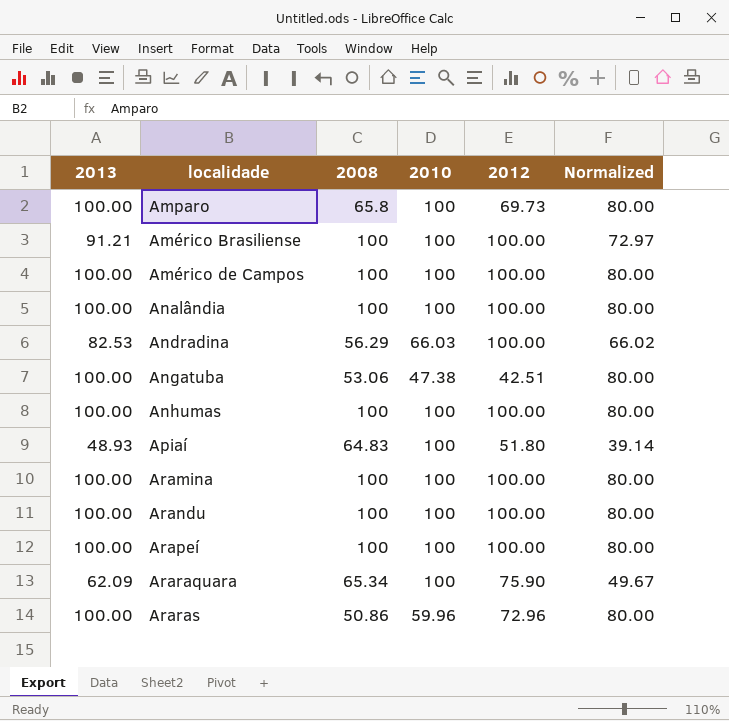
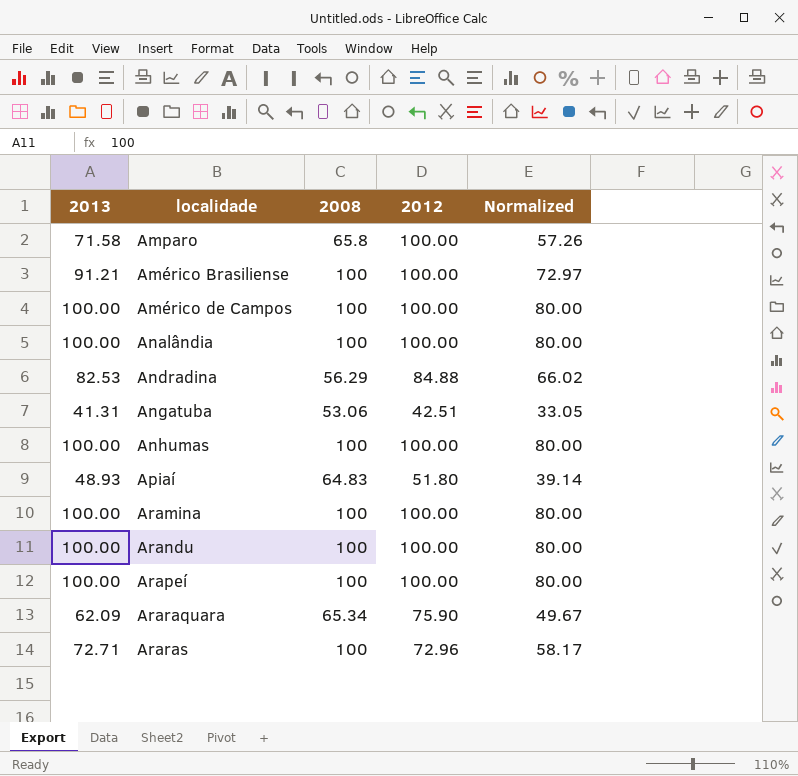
column 2010 | position: 4 -> none
Amparo | 2013: 100.00 -> 71.58
Amparo | 2012: 69.73 -> 100.00
Amparo | Normalized: 80.00 -> 57.26
Andradina | 2012: 100.00 -> 84.88
Angatuba | 2013: 100.00 -> 41.31
Angatuba | Normalized: 80.00 -> 33.05
Araras | 2013: 100.00 -> 72.71
Araras | 2008: 50.86 -> 100
Araras | Normalized: 80.00 -> 58.17

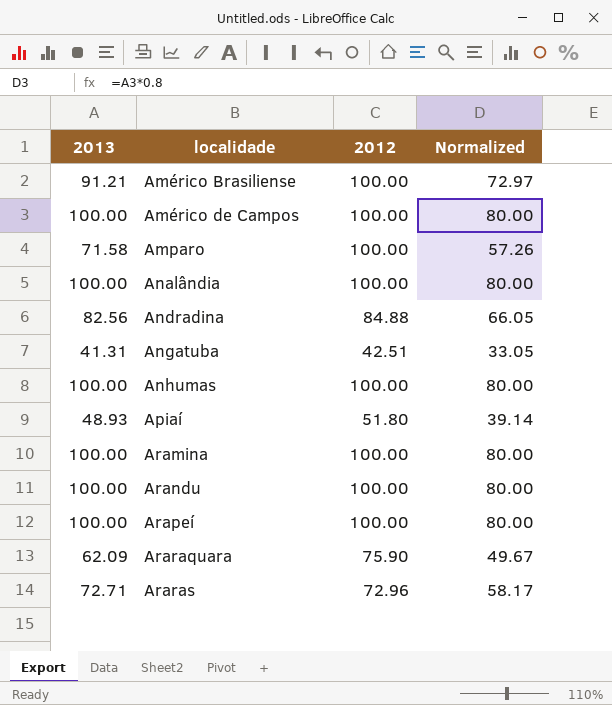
row order: none -> localidade ascending
column 2008 | position: 3 -> none
Andradina | 2013: 82.53 -> 82.56
Andradina | Normalized: 66.02 -> 66.05

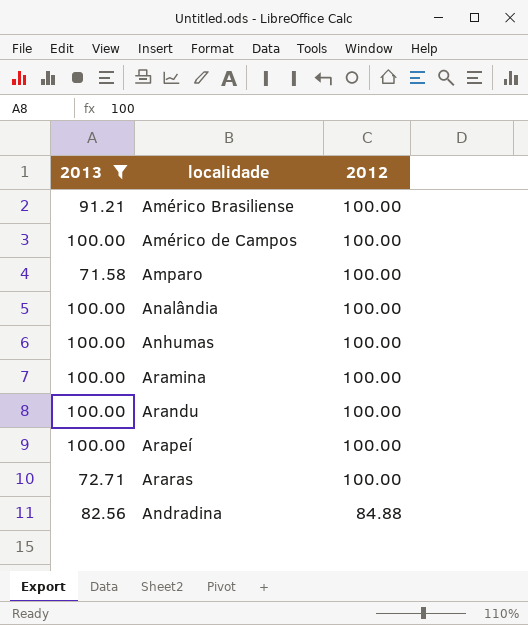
filter: none -> 2013 >= 71.58
row order: localidade ascending -> 2012 descending
column Normalized | formula: [2013] * 0.8 -> none
Araras | 2012: 72.96 -> 100.00

